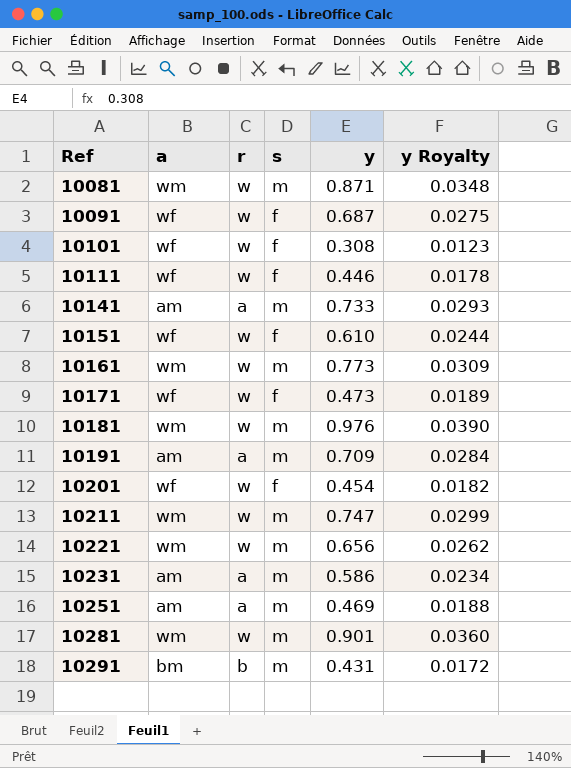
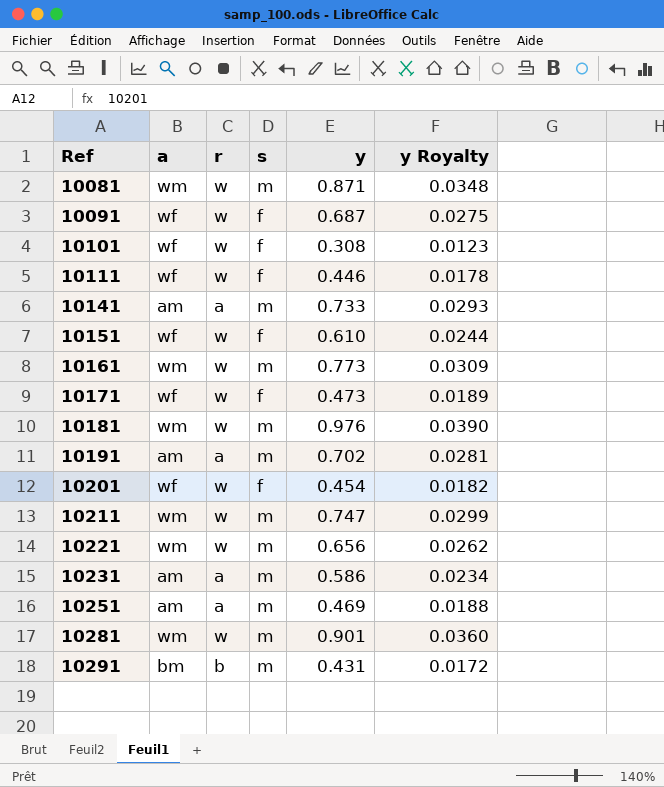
10191 | y: 0.709 -> 0.702
10191 | y Royalty: 0.0284 -> 0.0281

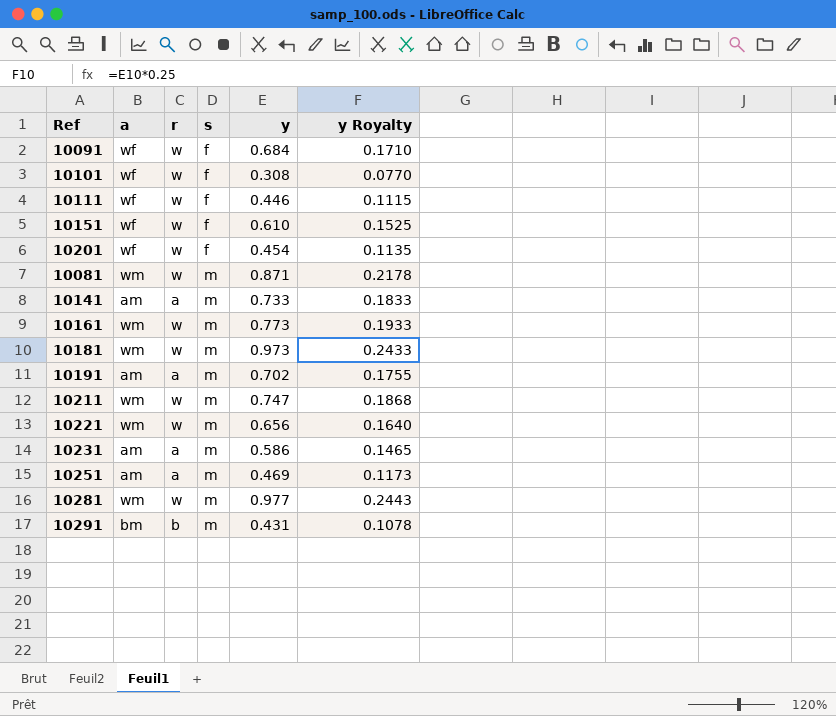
row order: Ref ascending -> s ascending
column y Royalty | formula: [y] * 0.04 -> [y] * 0.25
row 10171: wf | w | f | 0.473 | 0.0189 -> none
10091 | y: 0.687 -> 0.684
10181 | y: 0.976 -> 0.973
10281 | y: 0.901 -> 0.977

